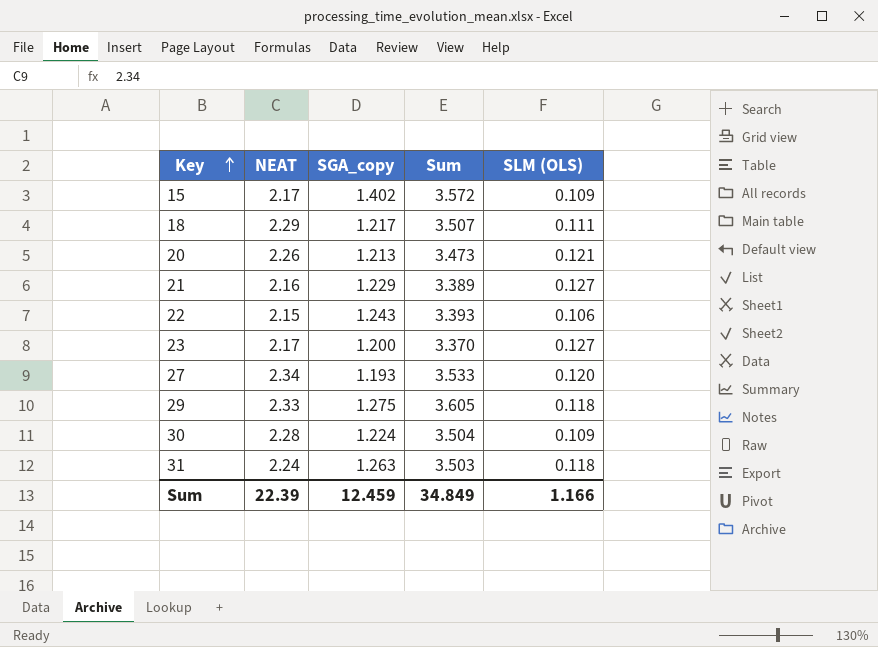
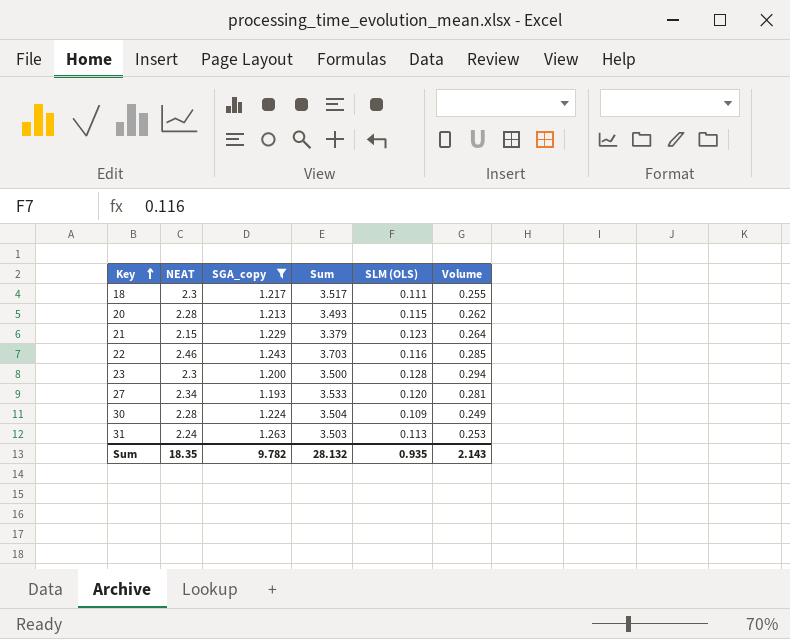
filter: none -> SGA_copy <= 1.263
column Volume | formula: none -> [NEAT] * [SLM (OLS)]
18 | NEAT: 2.29 -> 2.3
18 | Sum: 3.507 -> 3.517
20 | NEAT: 2.26 -> 2.28
20 | Sum: 3.473 -> 3.493
20 | SLM (OLS): 0.121 -> 0.115
21 | NEAT: 2.16 -> 2.15
21 | Sum: 3.389 -> 3.379
21 | SLM (OLS): 0.127 -> 0.123
22 | NEAT: 2.15 -> 2.46
22 | Sum: 3.393 -> 3.703
22 | SLM (OLS): 0.106 -> 0.116
23 | NEAT: 2.17 -> 2.3
23 | Sum: 3.370 -> 3.500
23 | SLM (OLS): 0.127 -> 0.128
31 | SLM (OLS): 0.118 -> 0.113
Sum | NEAT: 22.39 -> 18.35
Sum | SGA_copy: 12.459 -> 9.782
Sum | Sum: 34.849 -> 28.132
Sum | SLM (OLS): 1.166 -> 0.935

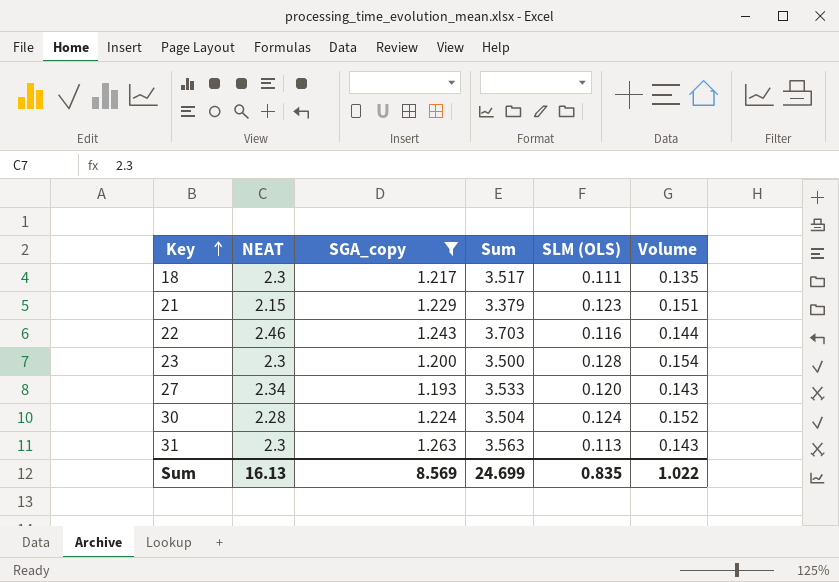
column Volume | formula: [NEAT] * [SLM (OLS)] -> [SGA_copy] * [SLM (OLS)]
row 20: 2.28 | 1.213 | 3.493 | 0.115 | 0.262 -> none
30 | SLM (OLS): 0.109 -> 0.124
31 | NEAT: 2.24 -> 2.3
31 | Sum: 3.503 -> 3.563
Sum | NEAT: 18.35 -> 16.13
Sum | SGA_copy: 9.782 -> 8.569
Sum | Sum: 28.132 -> 24.699
Sum | SLM (OLS): 0.935 -> 0.835
Sum | Volume: 2.143 -> 1.022

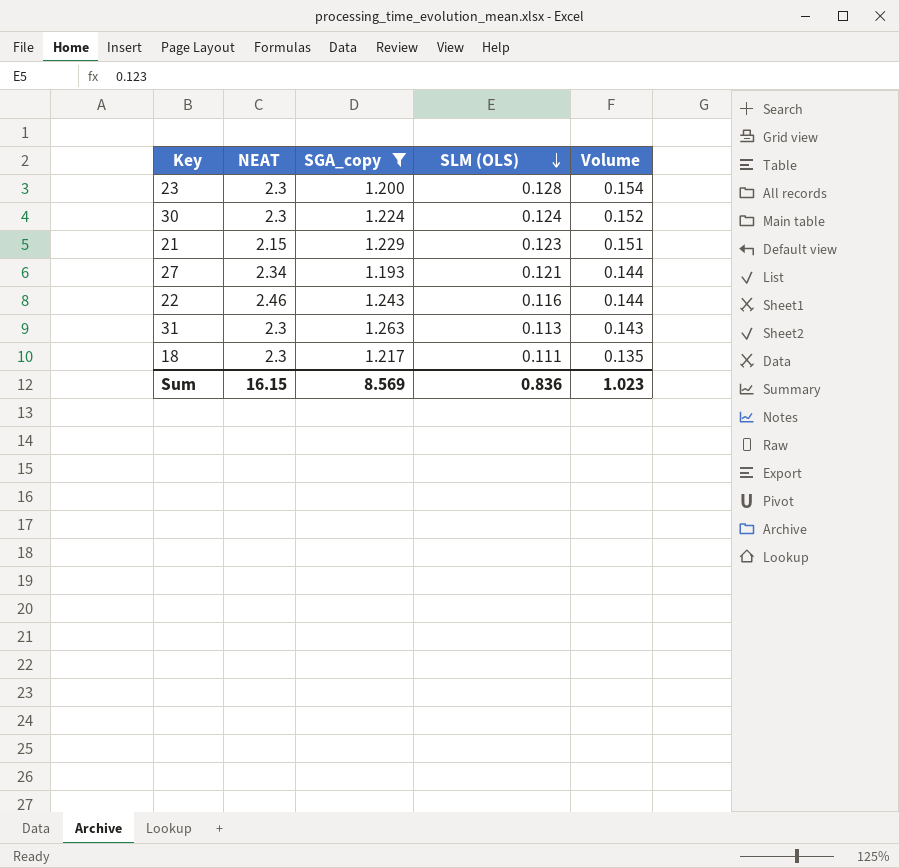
row order: Key ascending -> SLM (OLS) descending
column Sum | formula: [NEAT] + [SGA_copy] -> none
30 | NEAT: 2.28 -> 2.3
27 | SLM (OLS): 0.120 -> 0.121
27 | Volume: 0.143 -> 0.144
Sum | NEAT: 16.13 -> 16.15
Sum | SLM (OLS): 0.835 -> 0.836
Sum | Volume: 1.022 -> 1.023

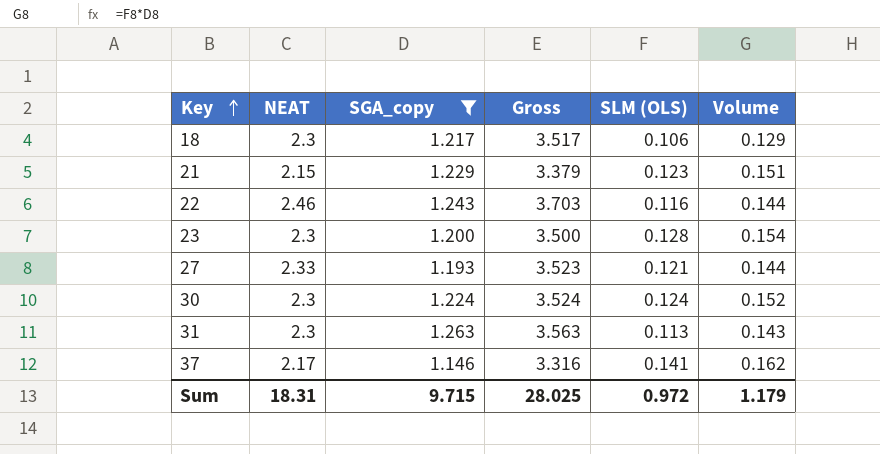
row order: SLM (OLS) descending -> Key ascending
column Gross | formula: none -> [NEAT] + [SGA_copy]
18 | SLM (OLS): 0.111 -> 0.106
18 | Volume: 0.135 -> 0.129
27 | NEAT: 2.34 -> 2.33
row 37: none -> 2.17 | 1.146 | 3.316 | 0.141 | 0.162
Sum | NEAT: 16.15 -> 18.31
Sum | SGA_copy: 8.569 -> 9.715
Sum | SLM (OLS): 0.836 -> 0.972
Sum | Volume: 1.023 -> 1.179

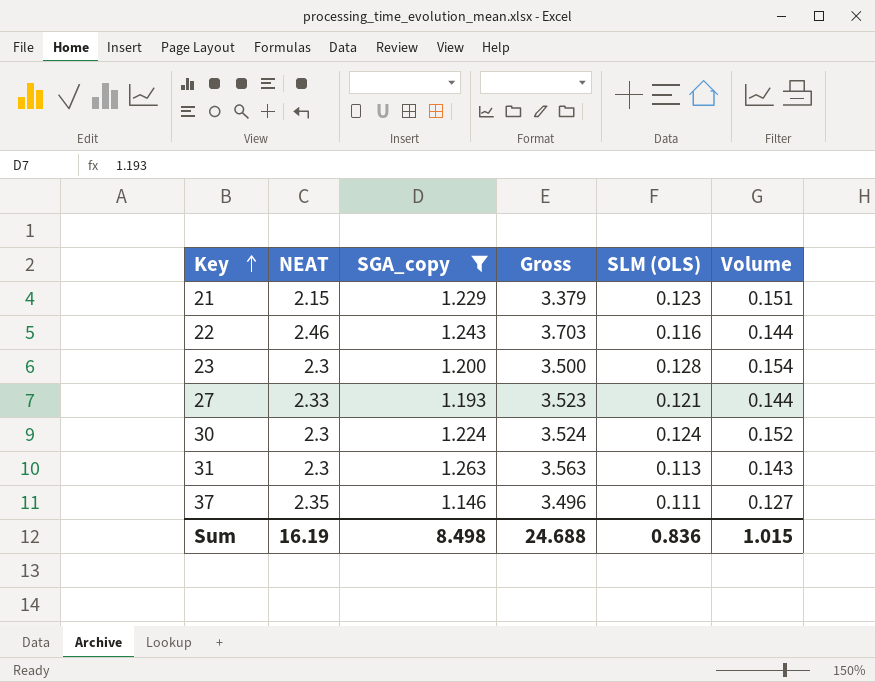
row 18: 2.3 | 1.217 | 3.517 | 0.106 | 0.129 -> none
37 | NEAT: 2.17 -> 2.35
37 | Gross: 3.316 -> 3.496
37 | SLM (OLS): 0.141 -> 0.111
37 | Volume: 0.162 -> 0.127
Sum | NEAT: 18.31 -> 16.19
Sum | SGA_copy: 9.715 -> 8.498
Sum | Gross: 28.025 -> 24.688
Sum | SLM (OLS): 0.972 -> 0.836
Sum | Volume: 1.179 -> 1.015

